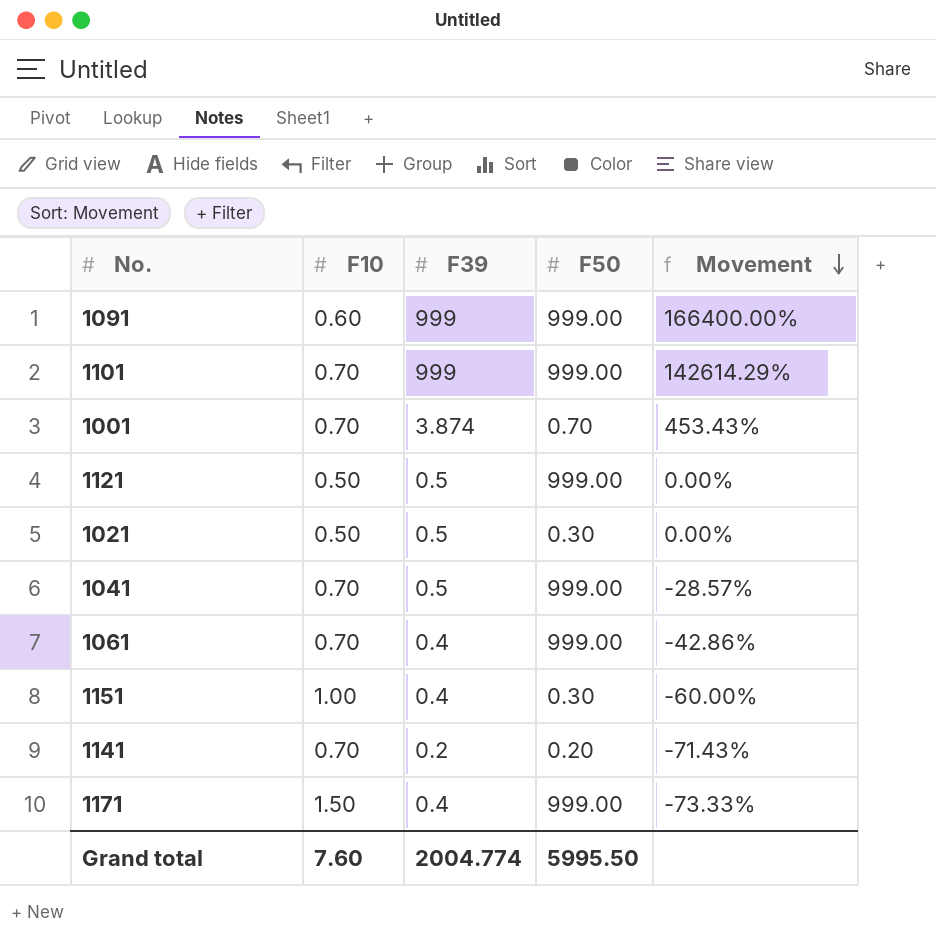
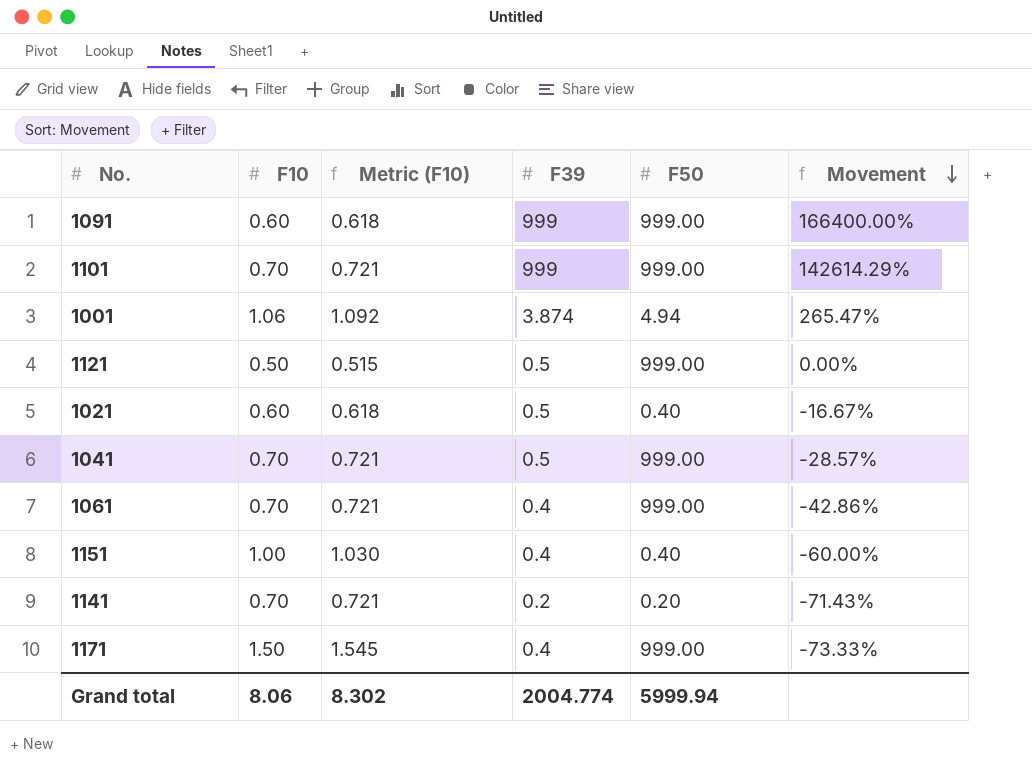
column Metric (F10) | formula: none -> [F10] * 1.03
1001 | F10: 0.70 -> 1.06
1001 | F50: 0.70 -> 4.94
1001 | Movement: 453.43% -> 265.47%
1021 | F10: 0.50 -> 0.60
1021 | F50: 0.30 -> 0.40
1021 | Movement: 0.00% -> -16.67%
1151 | F50: 0.30 -> 0.40
Grand total | F10: 7.60 -> 8.06
Grand total | F50: 5995.50 -> 5999.94

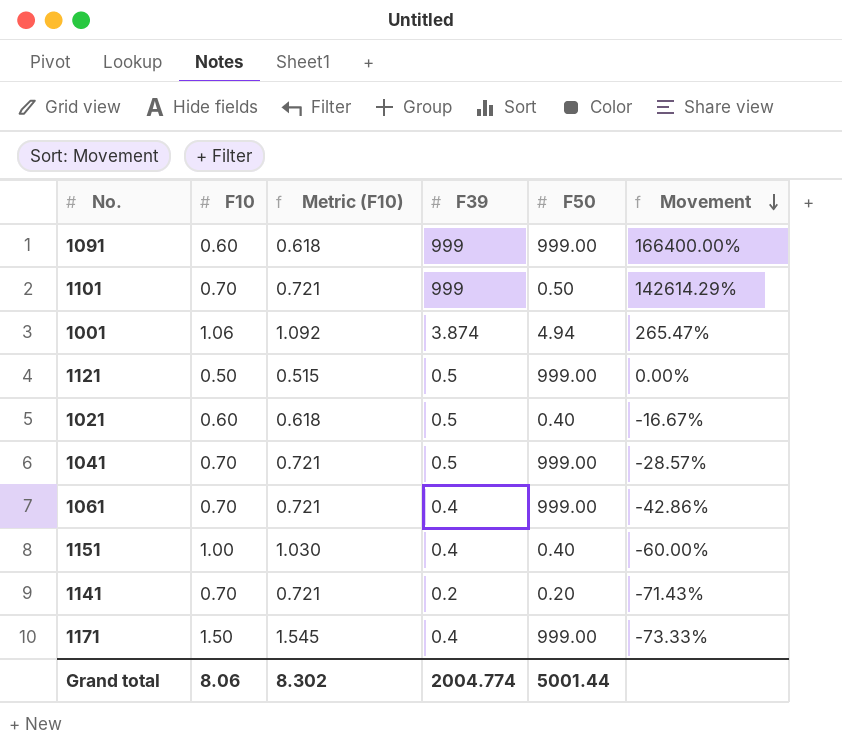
1101 | F50: 999.00 -> 0.50
Grand total | F50: 5999.94 -> 5001.44

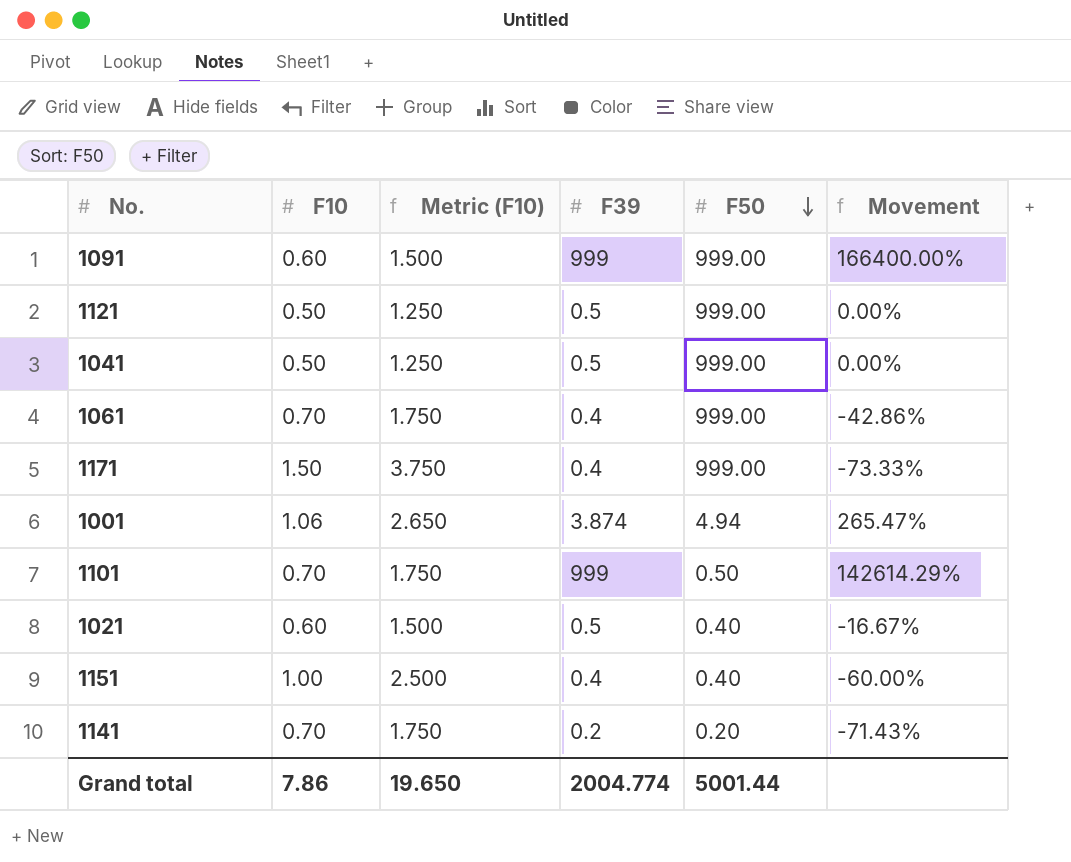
row order: Movement descending -> F50 descending
column Metric (F10) | formula: [F10] * 1.03 -> [F10] * 2.5
1041 | F10: 0.70 -> 0.50
1041 | Movement: -28.57% -> 0.00%
Grand total | F10: 8.06 -> 7.86
Grand total | Metric (F10): 8.302 -> 19.650

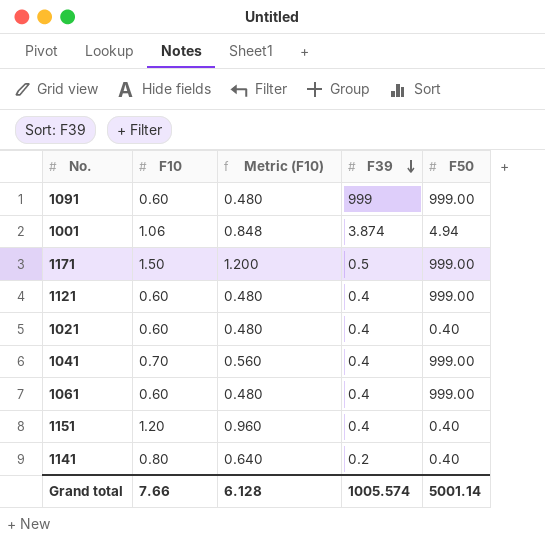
row order: F50 descending -> F39 descending
column Movement | formula: ([F39] - [F10]) / [F10] -> none
column Metric (F10) | formula: [F10] * 2.5 -> [F10] * 0.8
row 1101: 0.70 | 1.750 | 999 | 0.50 | 142614.29% -> none
1171 | F39: 0.4 -> 0.5
1121 | F10: 0.50 -> 0.60
1121 | F39: 0.5 -> 0.4
1021 | F39: 0.5 -> 0.4
1041 | F10: 0.50 -> 0.70
1041 | F39: 0.5 -> 0.4
1061 | F10: 0.70 -> 0.60
1151 | F10: 1.00 -> 1.20
1141 | F10: 0.70 -> 0.80
1141 | F50: 0.20 -> 0.40
Grand total | F10: 7.86 -> 7.66
Grand total | Metric (F10): 19.650 -> 6.128
Grand total | F39: 2004.774 -> 1005.574
Grand total | F50: 5001.44 -> 5001.14

